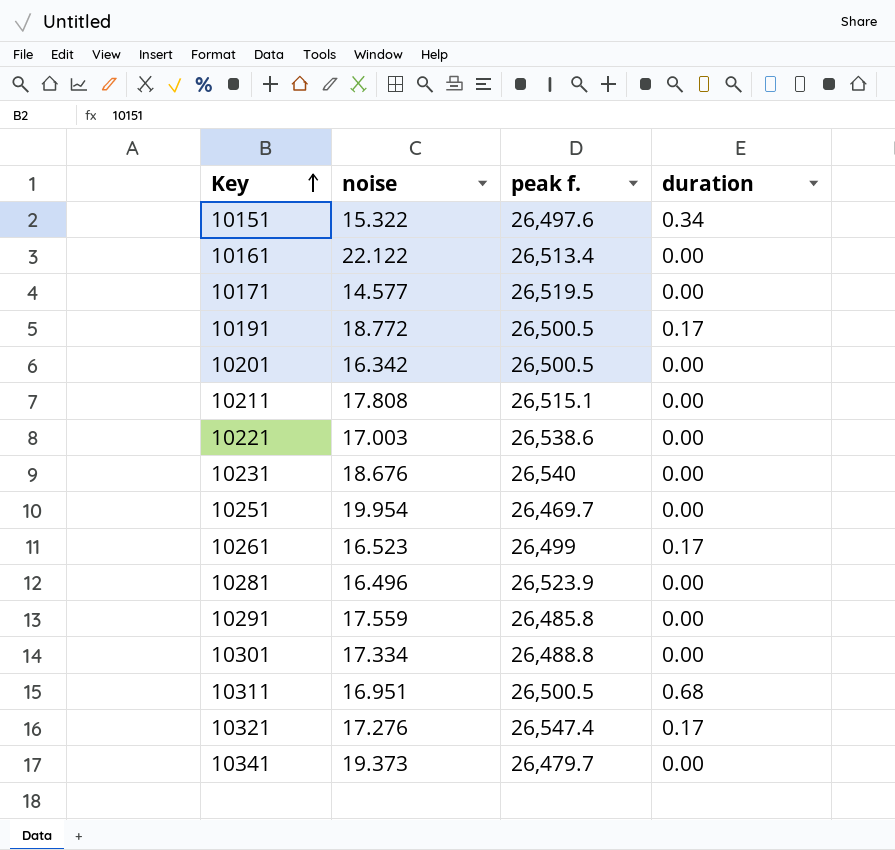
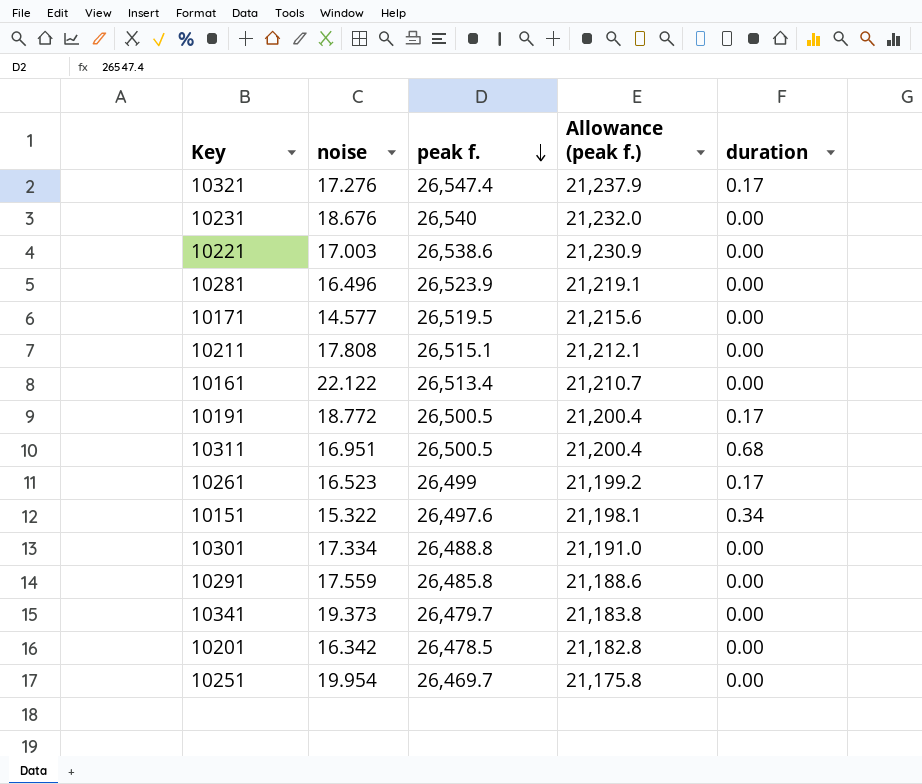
row order: Key ascending -> peak f. descending
column Allowance (peak f.) | formula: none -> [peak f.] * 0.8
10201 | peak f.: 26,500.5 -> 26,478.5

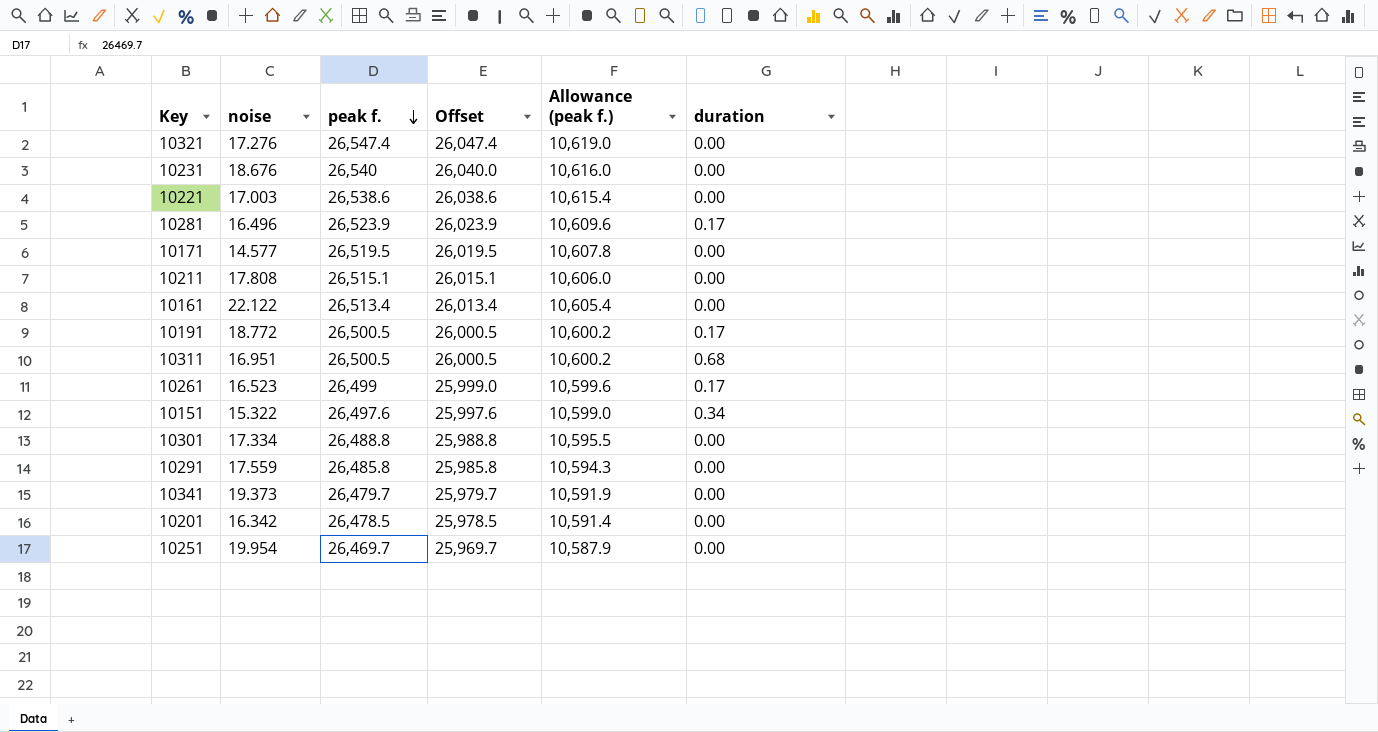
column Offset | formula: none -> [peak f.] - 500
column Allowance (peak f.) | formula: [peak f.] * 0.8 -> [peak f.] * 0.4
10321 | duration: 0.17 -> 0.00
10281 | duration: 0.00 -> 0.17

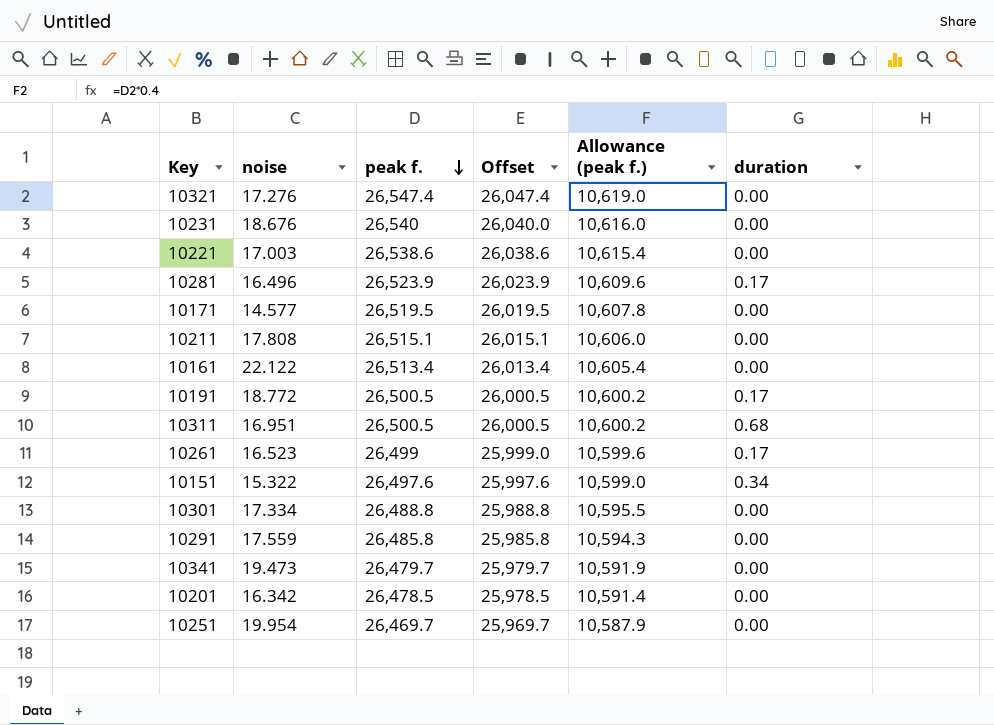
10341 | noise: 19.373 -> 19.473

